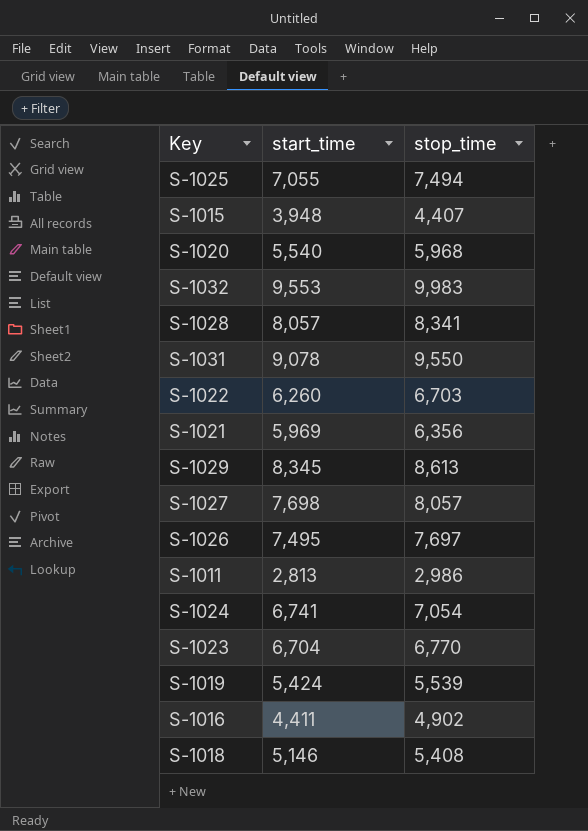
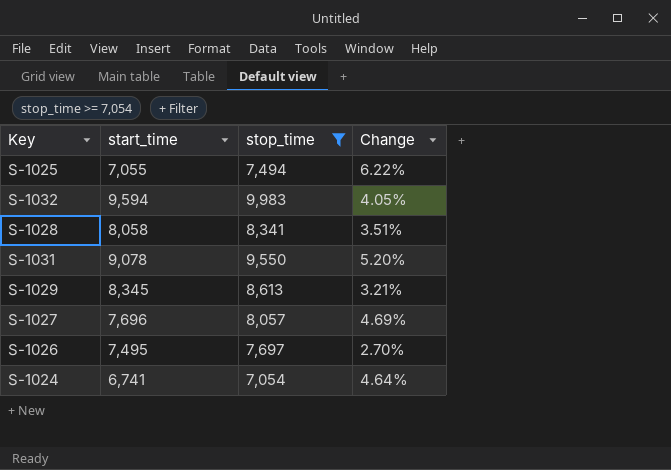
filter: none -> stop_time >= 7,054
column Change | formula: none -> ([stop_time] - [start_time]) / [start_time]
S-1032 | start_time: 9,553 -> 9,594
S-1028 | start_time: 8,057 -> 8,058
S-1027 | start_time: 7,698 -> 7,696

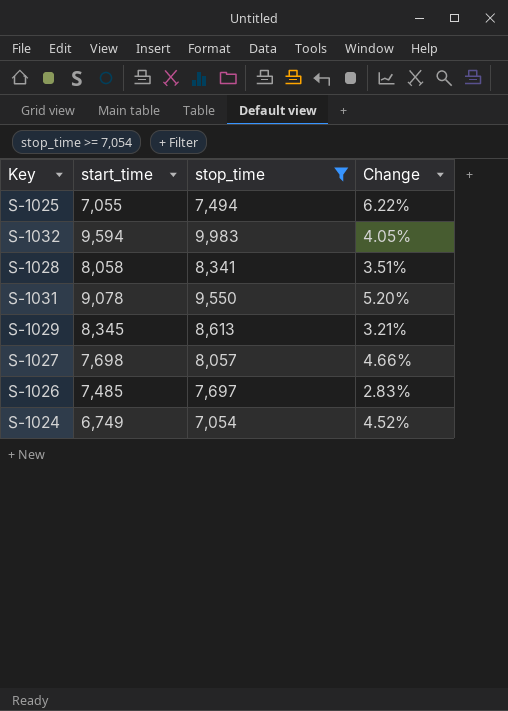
S-1027 | start_time: 7,696 -> 7,698
S-1027 | Change: 4.69% -> 4.66%
S-1026 | start_time: 7,495 -> 7,485
S-1026 | Change: 2.70% -> 2.83%
S-1024 | start_time: 6,741 -> 6,749
S-1024 | Change: 4.64% -> 4.52%

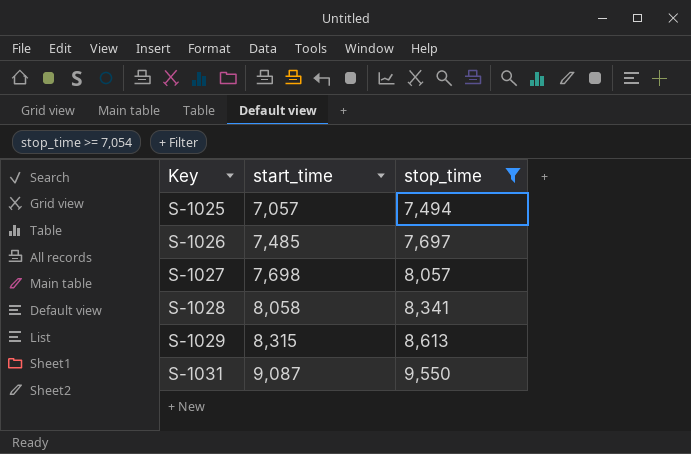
row order: none -> Key ascending
column Change | formula: ([stop_time] - [start_time]) / [start_time] -> none
row S-1032: 9,594 | 9,983 | 4.05% -> none
row S-1024: 6,749 | 7,054 | 4.52% -> none
S-1025 | start_time: 7,055 -> 7,057
S-1029 | start_time: 8,345 -> 8,315
S-1031 | start_time: 9,078 -> 9,087

